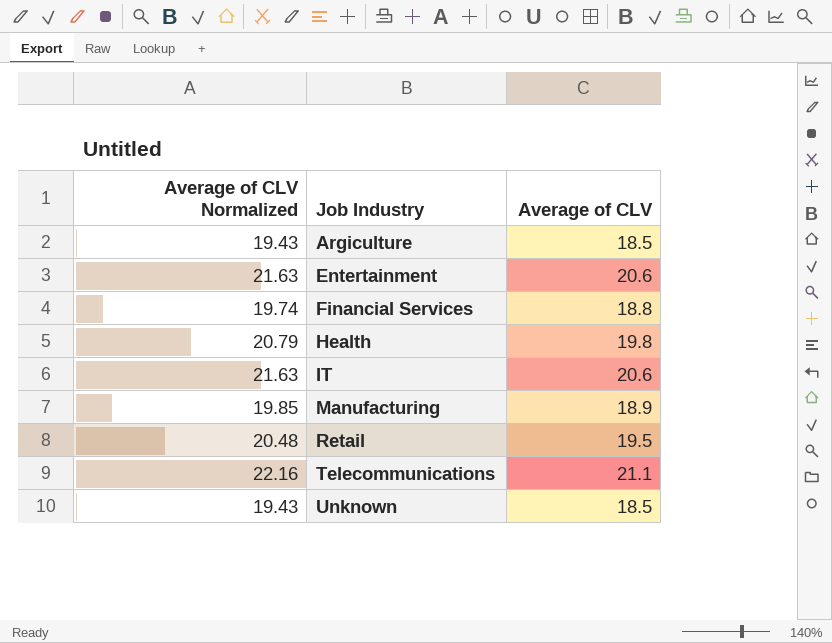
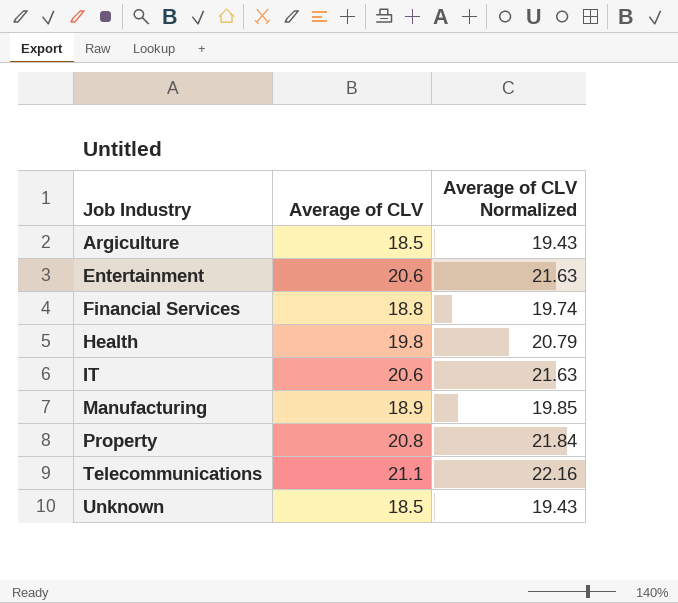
column Average of CLV Normalized | position: 1 -> 3
row Retail: 20.48 | 19.5 -> none
row Property: none -> 20.8 | 21.84

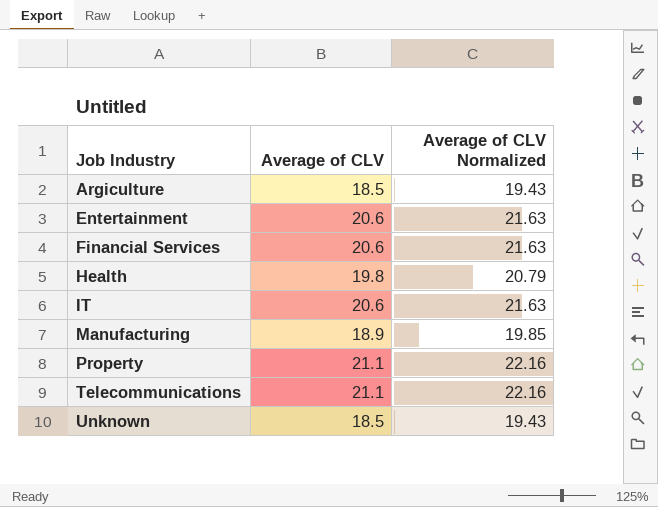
Financial Services | Average of CLV: 18.8 -> 20.6
Financial Services | Average of CLV Normalized: 19.74 -> 21.63
Property | Average of CLV: 20.8 -> 21.1
Property | Average of CLV Normalized: 21.84 -> 22.16

